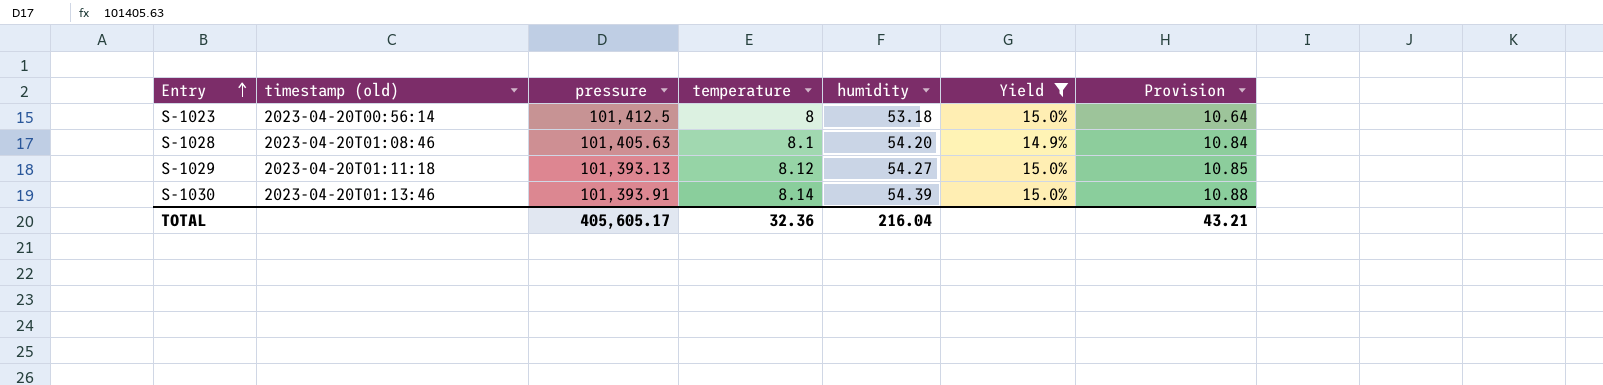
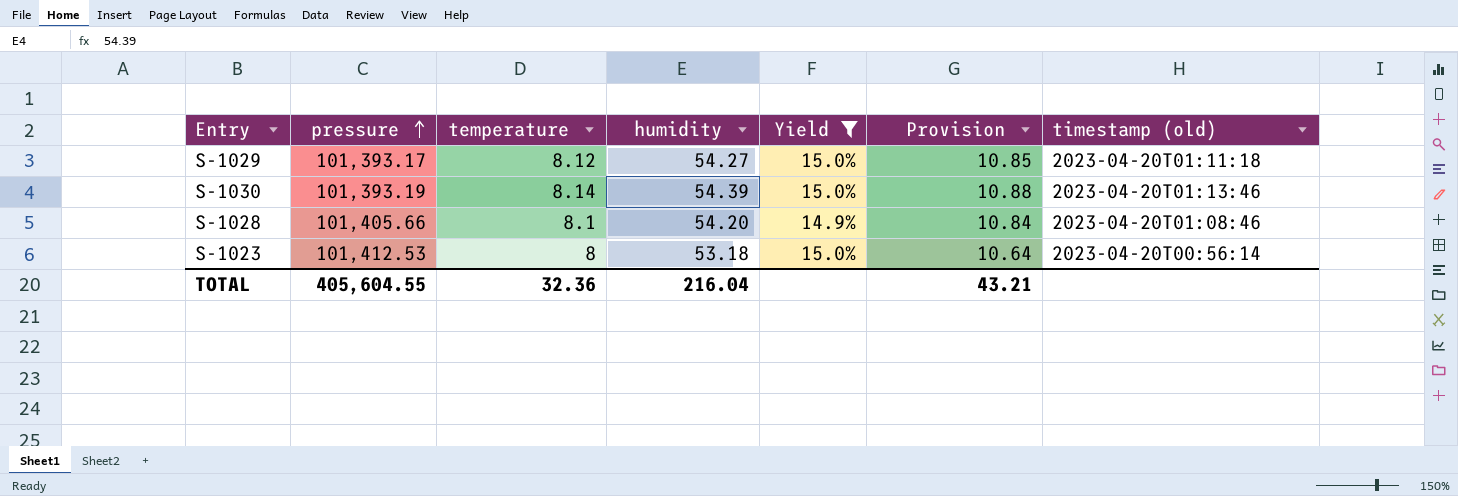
row order: Entry ascending -> pressure ascending
column timestamp (old) | position: 2 -> 7
S-1029 | pressure: 101,393.13 -> 101,393.17
S-1030 | pressure: 101,393.91 -> 101,393.19
S-1028 | pressure: 101,405.63 -> 101,405.66
S-1023 | pressure: 101,412.5 -> 101,412.53
TOTAL | pressure: 405,605.17 -> 405,604.55

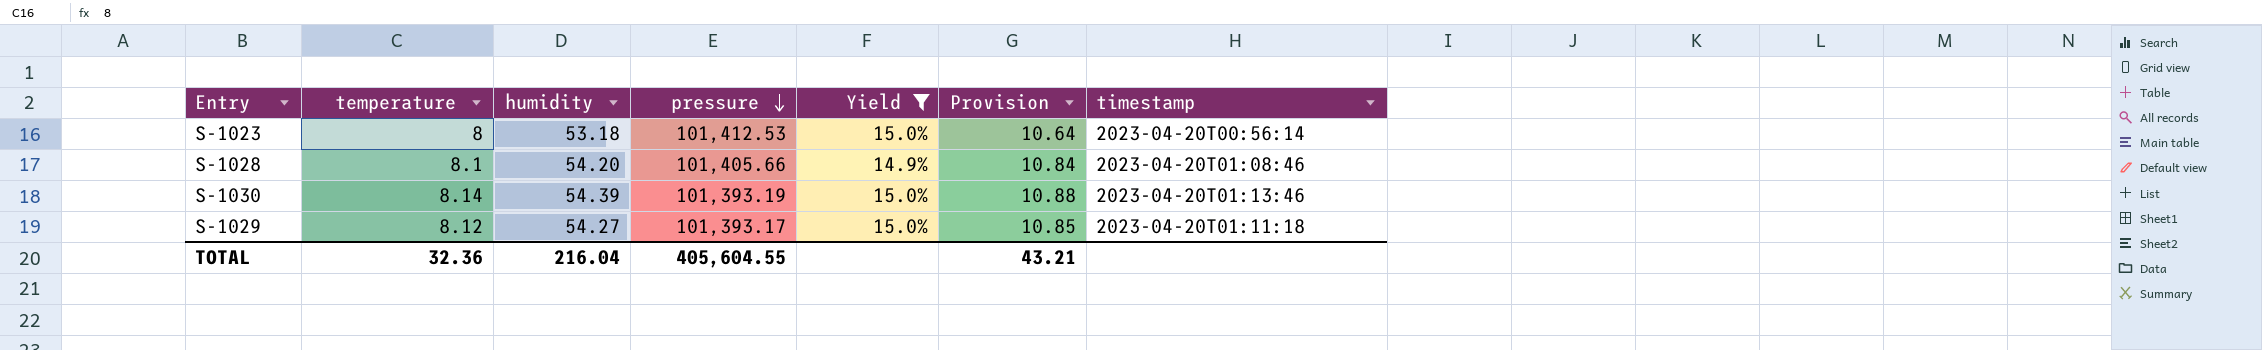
row order: pressure ascending -> pressure descending
column pressure | position: 2 -> 4
column name: timestamp (old) -> timestamp

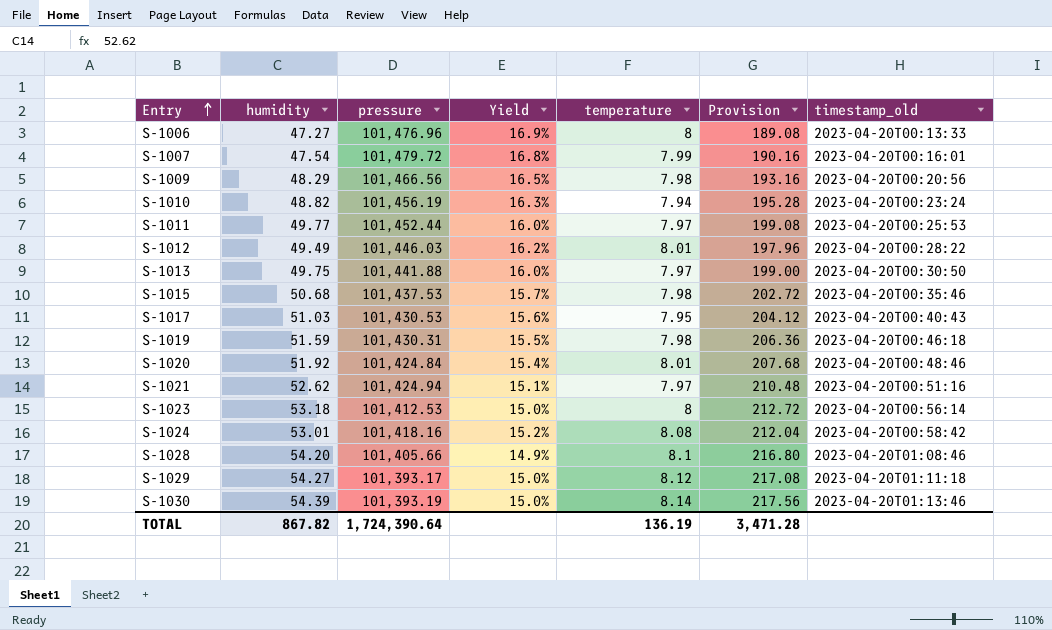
filter: Yield <= 15.0% -> none
row order: pressure descending -> Entry ascending
column temperature | position: 2 -> 5
column Provision | formula: [humidity] * 0.2 -> [humidity] * 4
column name: timestamp -> timestamp_old
TOTAL | humidity: 216.04 -> 867.82
TOTAL | pressure: 405,604.55 -> 1,724,390.64
TOTAL | temperature: 32.36 -> 136.19
TOTAL | Provision: 43.21 -> 3,471.28

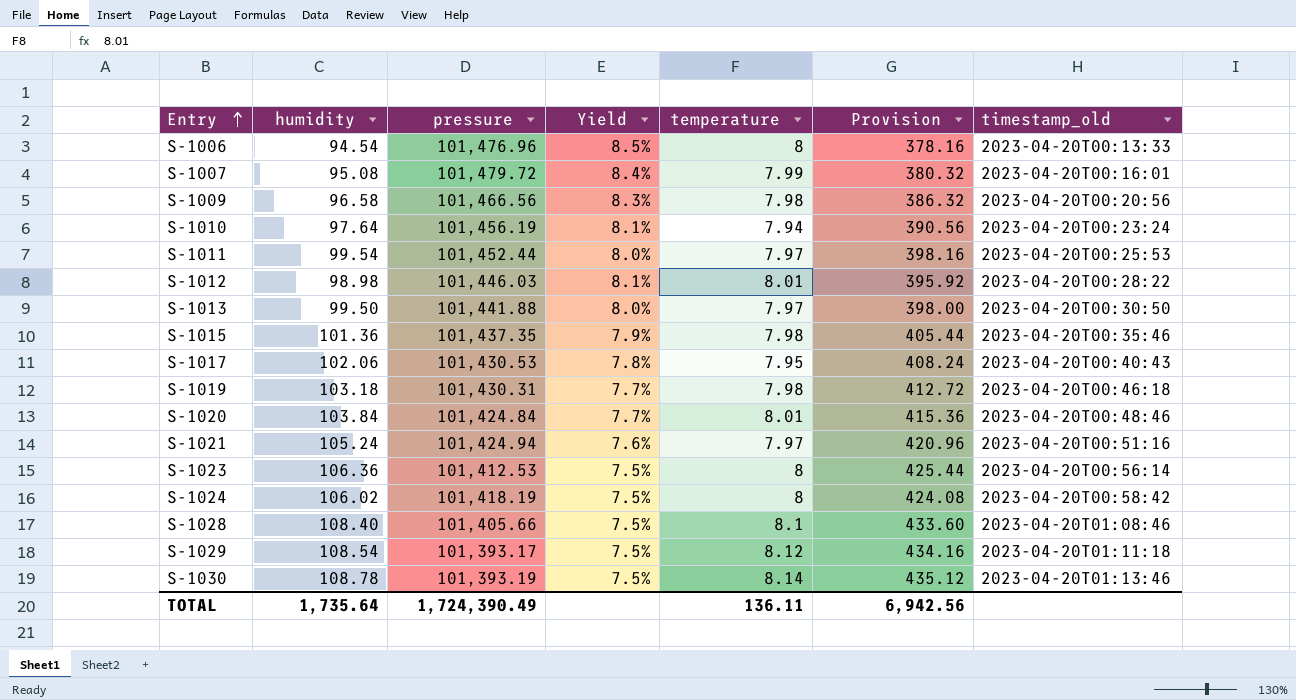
S-1006 | humidity: 47.27 -> 94.54
S-1006 | Yield: 16.9% -> 8.5%
S-1006 | Provision: 189.08 -> 378.16
S-1007 | humidity: 47.54 -> 95.08
S-1007 | Yield: 16.8% -> 8.4%
S-1007 | Provision: 190.16 -> 380.32
S-1009 | humidity: 48.29 -> 96.58
S-1009 | Yield: 16.5% -> 8.3%
S-1009 | Provision: 193.16 -> 386.32
S-1010 | humidity: 48.82 -> 97.64
S-1010 | Yield: 16.3% -> 8.1%
S-1010 | Provision: 195.28 -> 390.56
S-1011 | humidity: 49.77 -> 99.54
S-1011 | Yield: 16.0% -> 8.0%
S-1011 | Provision: 199.08 -> 398.16
S-1012 | humidity: 49.49 -> 98.98
S-1012 | Yield: 16.2% -> 8.1%
S-1012 | Provision: 197.96 -> 395.92
S-1013 | humidity: 49.75 -> 99.50
S-1013 | Yield: 16.0% -> 8.0%
S-1013 | Provision: 199.00 -> 398.00
S-1015 | humidity: 50.68 -> 101.36
S-1015 | pressure: 101,437.53 -> 101,437.35
S-1015 | Yield: 15.7% -> 7.9%
S-1015 | Provision: 202.72 -> 405.44
S-1017 | humidity: 51.03 -> 102.06
S-1017 | Yield: 15.6% -> 7.8%
S-1017 | Provision: 204.12 -> 408.24
S-1019 | humidity: 51.59 -> 103.18
S-1019 | Yield: 15.5% -> 7.7%
S-1019 | Provision: 206.36 -> 412.72
S-1020 | humidity: 51.92 -> 103.84
S-1020 | Yield: 15.4% -> 7.7%
S-1020 | Provision: 207.68 -> 415.36
S-1021 | humidity: 52.62 -> 105.24
S-1021 | Yield: 15.1% -> 7.6%
S-1021 | Provision: 210.48 -> 420.96
S-1023 | humidity: 53.18 -> 106.36
S-1023 | Yield: 15.0% -> 7.5%
S-1023 | Provision: 212.72 -> 425.44
S-1024 | humidity: 53.01 -> 106.02
S-1024 | pressure: 101,418.16 -> 101,418.19
S-1024 | Yield: 15.2% -> 7.5%
S-1024 | temperature: 8.08 -> 8
S-1024 | Provision: 212.04 -> 424.08
S-1028 | humidity: 54.20 -> 108.40
S-1028 | Yield: 14.9% -> 7.5%
S-1028 | Provision: 216.80 -> 433.60
S-1029 | humidity: 54.27 -> 108.54
S-1029 | Yield: 15.0% -> 7.5%
S-1029 | Provision: 217.08 -> 434.16
S-1030 | humidity: 54.39 -> 108.78
S-1030 | Yield: 15.0% -> 7.5%
S-1030 | Provision: 217.56 -> 435.12
TOTAL | humidity: 867.82 -> 1,735.64
TOTAL | pressure: 1,724,390.64 -> 1,724,390.49
TOTAL | temperature: 136.19 -> 136.11
TOTAL | Provision: 3,471.28 -> 6,942.56

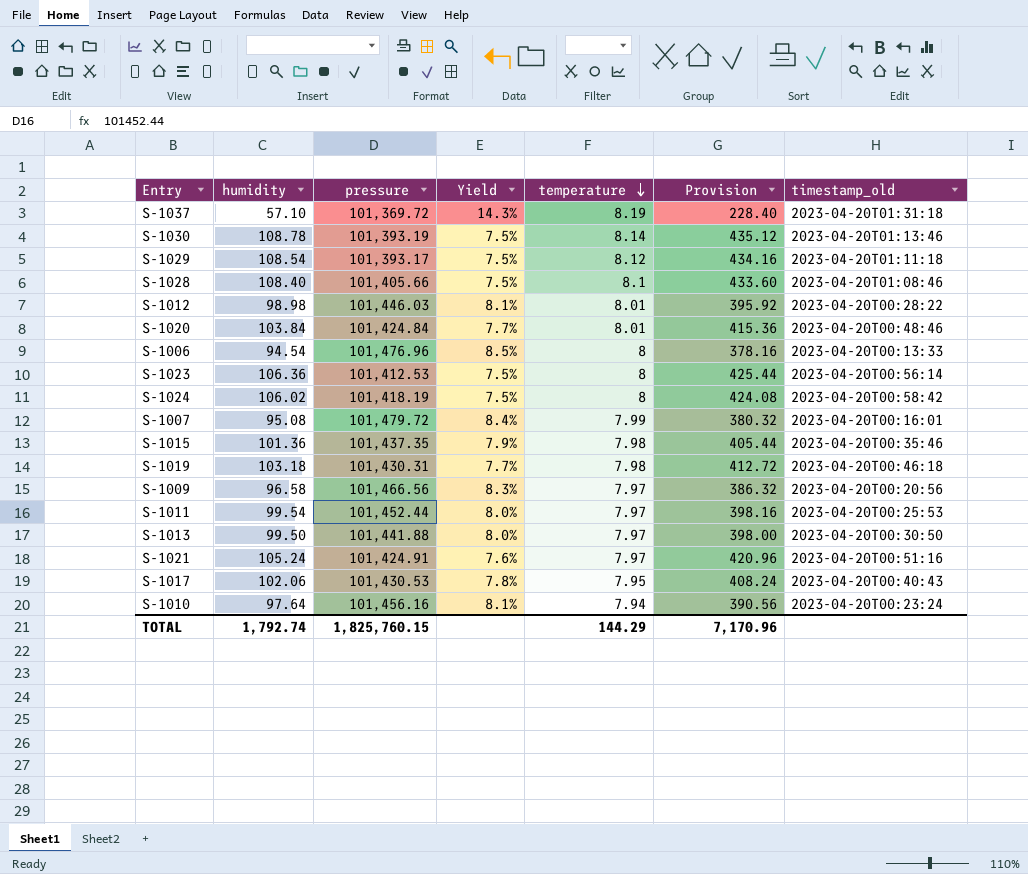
row order: Entry ascending -> temperature descending
row S-1037: none -> 57.10 | 101,369.72 | 14.3% | 8.19 | 228.40 | 2023-04-20T01:31:18
S-1009 | temperature: 7.98 -> 7.97
S-1021 | pressure: 101,424.94 -> 101,424.91
S-1010 | pressure: 101,456.19 -> 101,456.16
TOTAL | humidity: 1,735.64 -> 1,792.74
TOTAL | pressure: 1,724,390.49 -> 1,825,760.15
TOTAL | temperature: 136.11 -> 144.29
TOTAL | Provision: 6,942.56 -> 7,170.96

